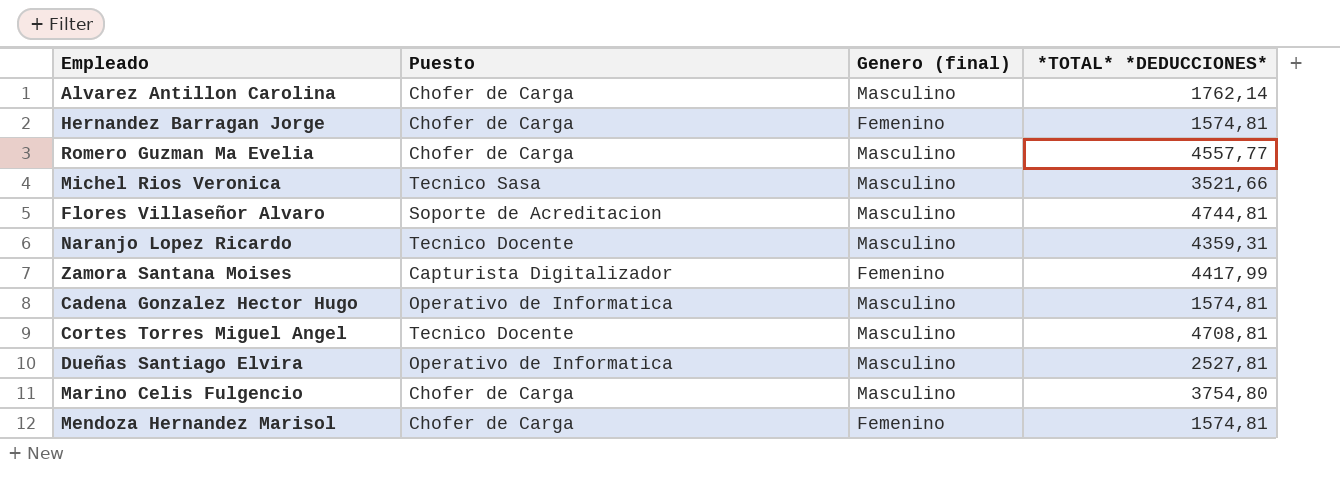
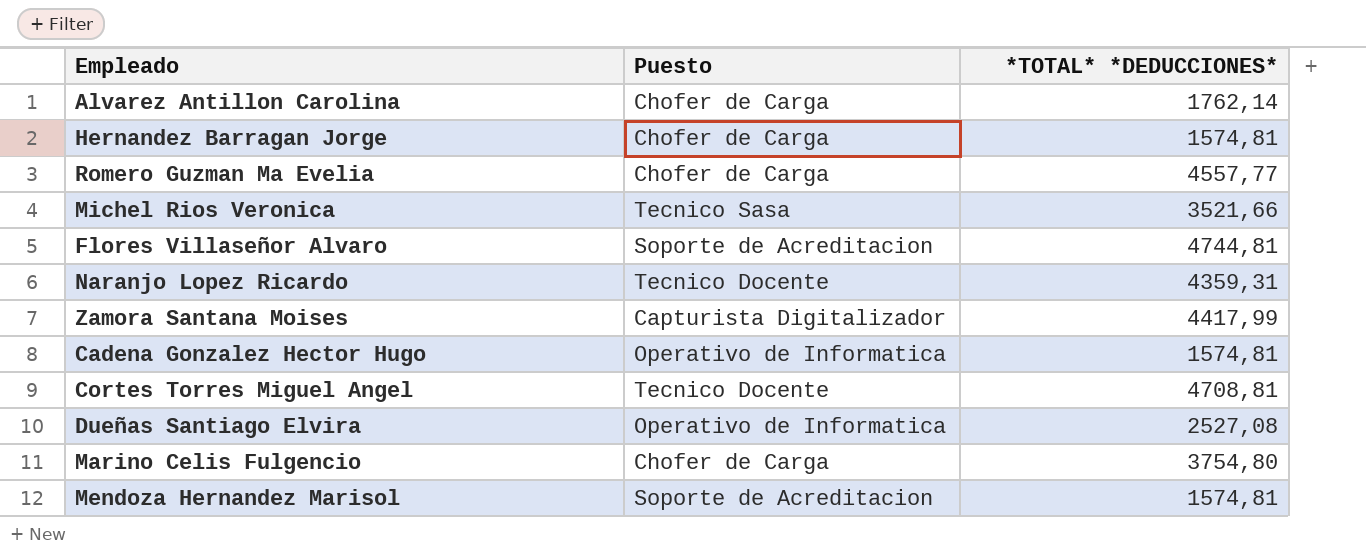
column Genero (final) | position: 3 -> none
Dueñas Santiago Elvira | *TOTAL* *DEDUCCIONES*: 2527,81 -> 2527,08
Mendoza Hernandez Marisol | Puesto: Chofer de Carga -> Soporte de Acreditacion

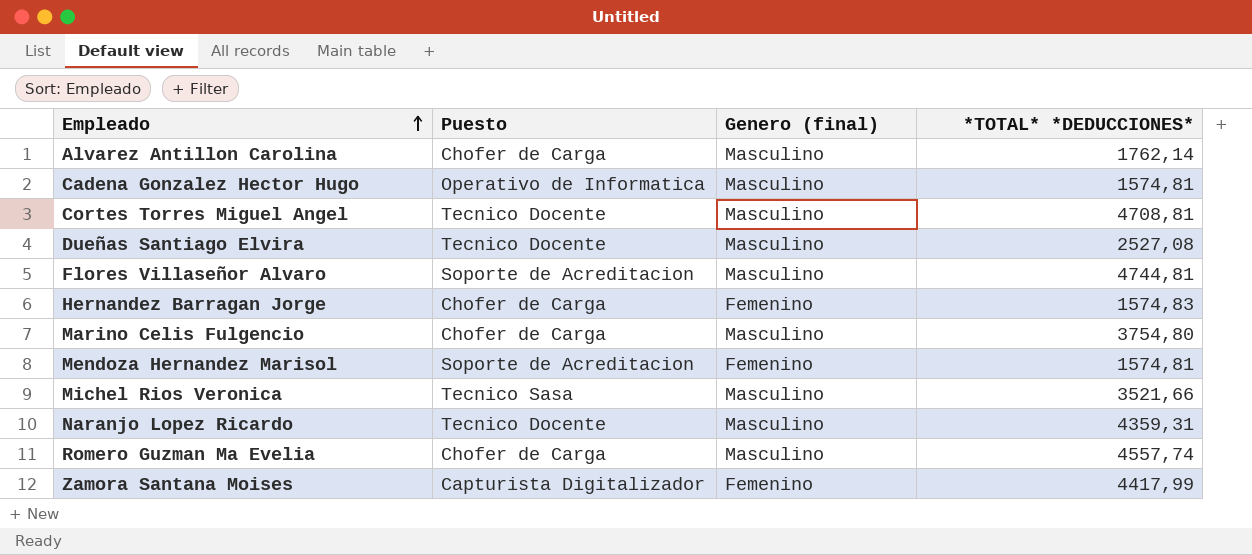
row order: none -> Empleado ascending
column Genero (final) | position: none -> 3
Dueñas Santiago Elvira | Puesto: Operativo de Informatica -> Tecnico Docente
Hernandez Barragan Jorge | *TOTAL* *DEDUCCIONES*: 1574,81 -> 1574,83
Romero Guzman Ma Evelia | *TOTAL* *DEDUCCIONES*: 4557,77 -> 4557,74

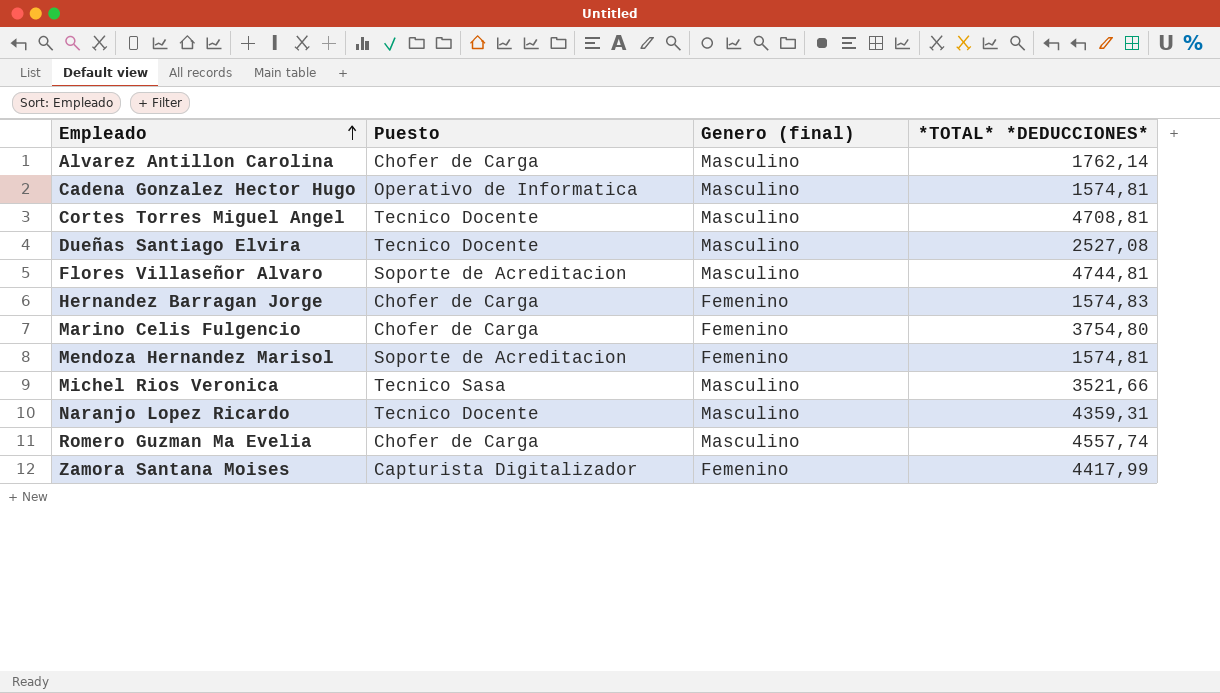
Marino Celis Fulgencio | Genero (final): Masculino -> Femenino

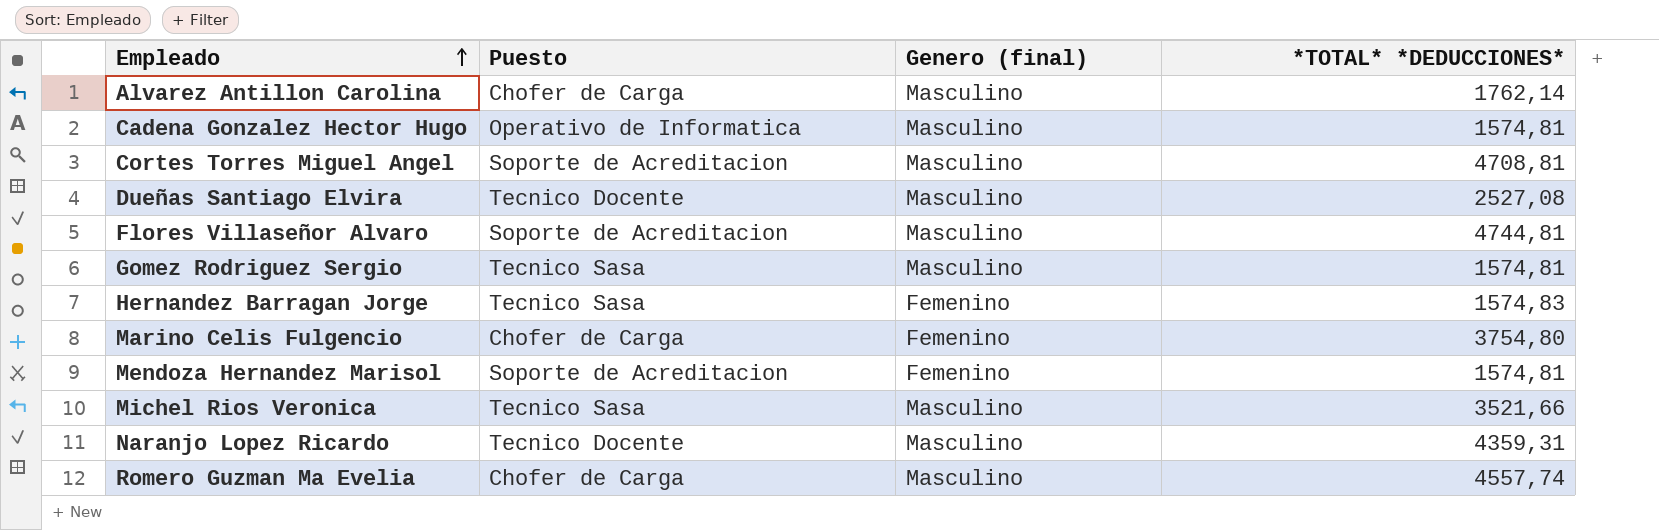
row Zamora Santana Moises: Capturista Digitalizador | Femenino | 4417,99 -> none
Cortes Torres Miguel Angel | Puesto: Tecnico Docente -> Soporte de Acreditacion
row Gomez Rodriguez Sergio: none -> Tecnico Sasa | Masculino | 1574,81
Hernandez Barragan Jorge | Puesto: Chofer de Carga -> Tecnico Sasa

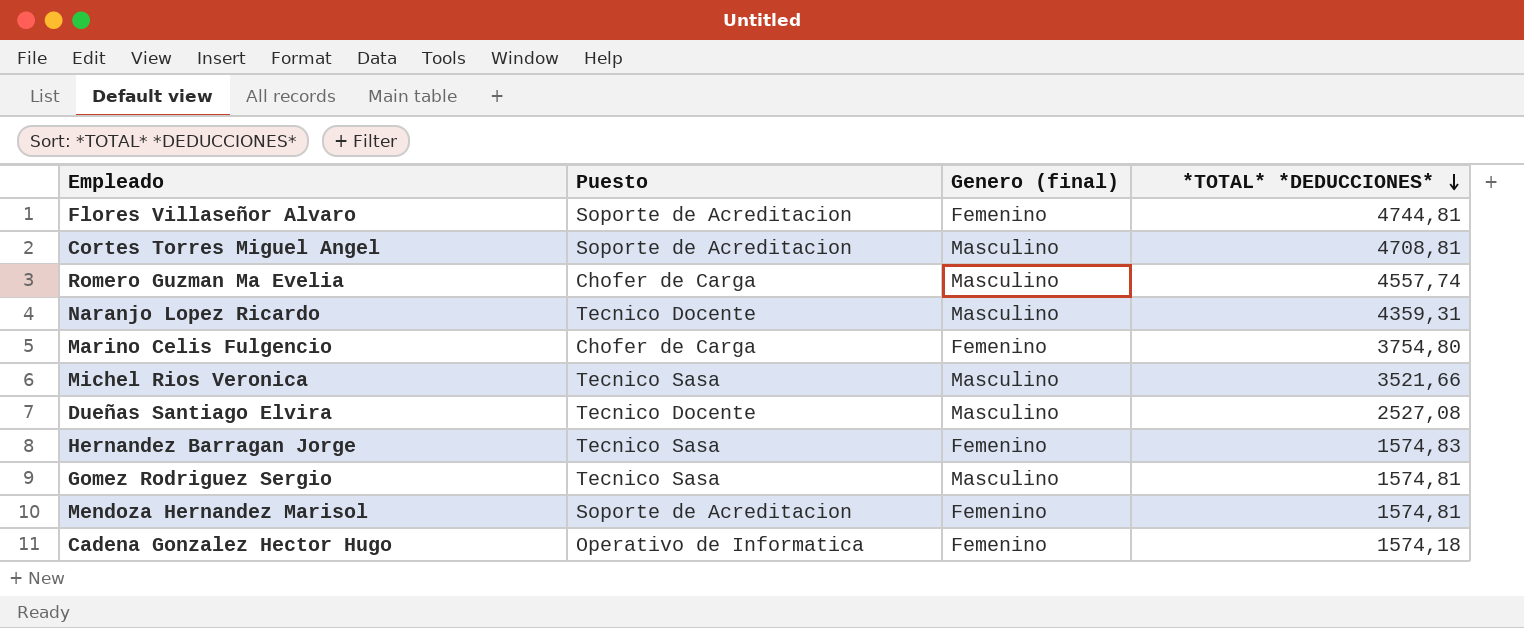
row order: Empleado ascending -> *TOTAL* *DEDUCCIONES* descending
row Alvarez Antillon Carolina: Chofer de Carga | Masculino | 1762,14 -> none
Flores Villaseñor Alvaro | Genero (final): Masculino -> Femenino
Cadena Gonzalez Hector Hugo | Genero (final): Masculino -> Femenino
Cadena Gonzalez Hector Hugo | *TOTAL* *DEDUCCIONES*: 1574,81 -> 1574,18

